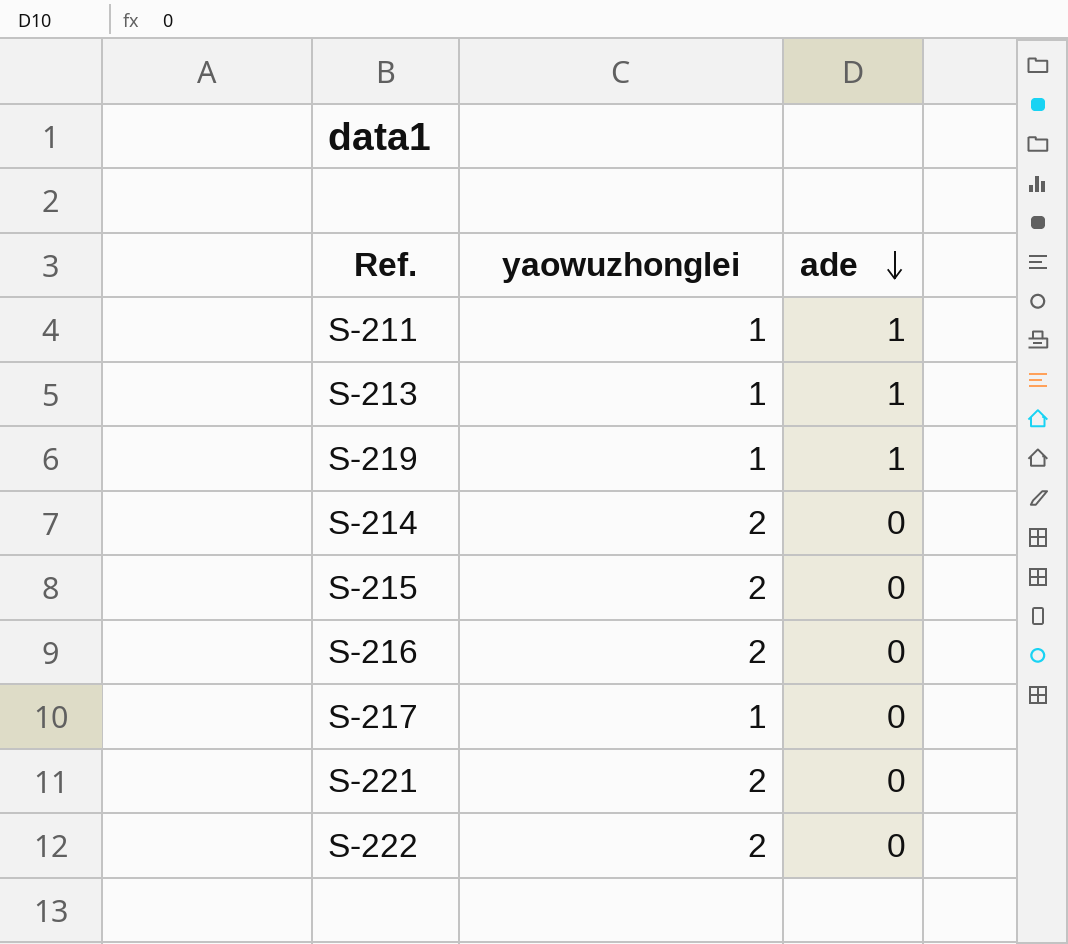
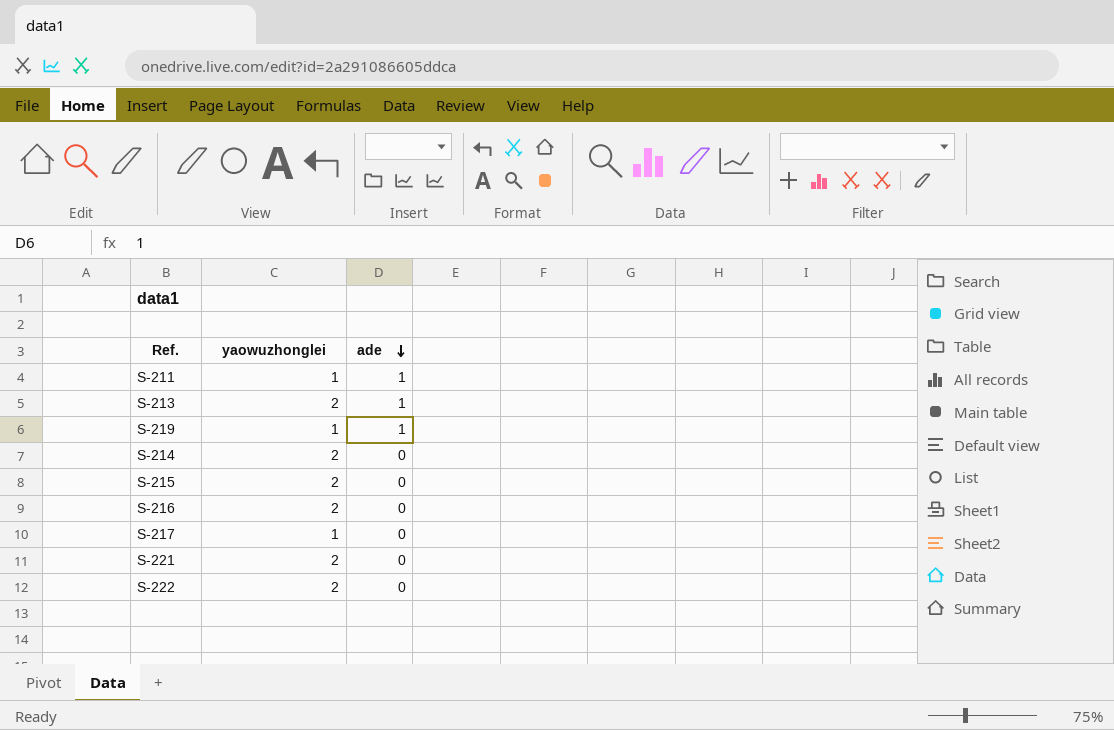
S-213 | yaowuzhonglei: 1 -> 2

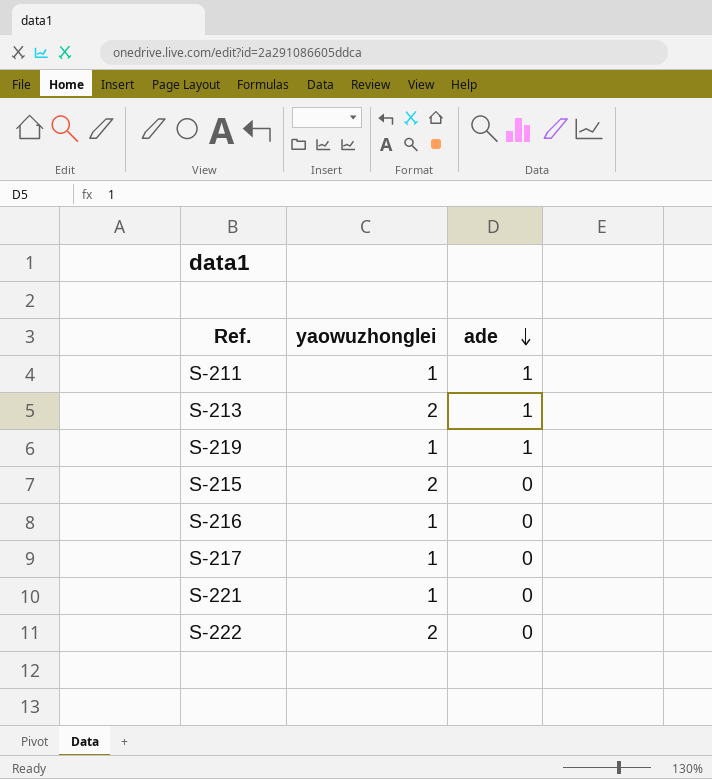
row S-214: 2 | 0 -> none
S-216 | yaowuzhonglei: 2 -> 1
S-221 | yaowuzhonglei: 2 -> 1

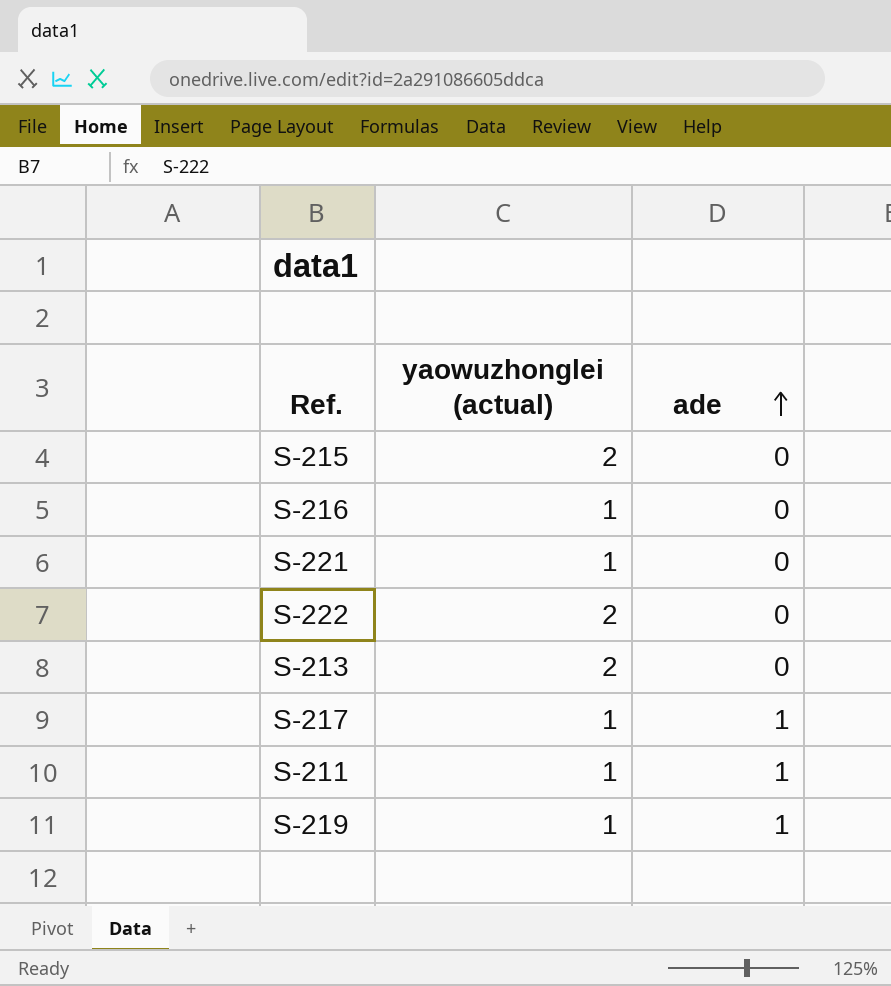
row order: ade descending -> ade ascending
column name: yaowuzhonglei -> yaowuzhonglei (actual)
S-213 | ade: 1 -> 0
S-217 | ade: 0 -> 1

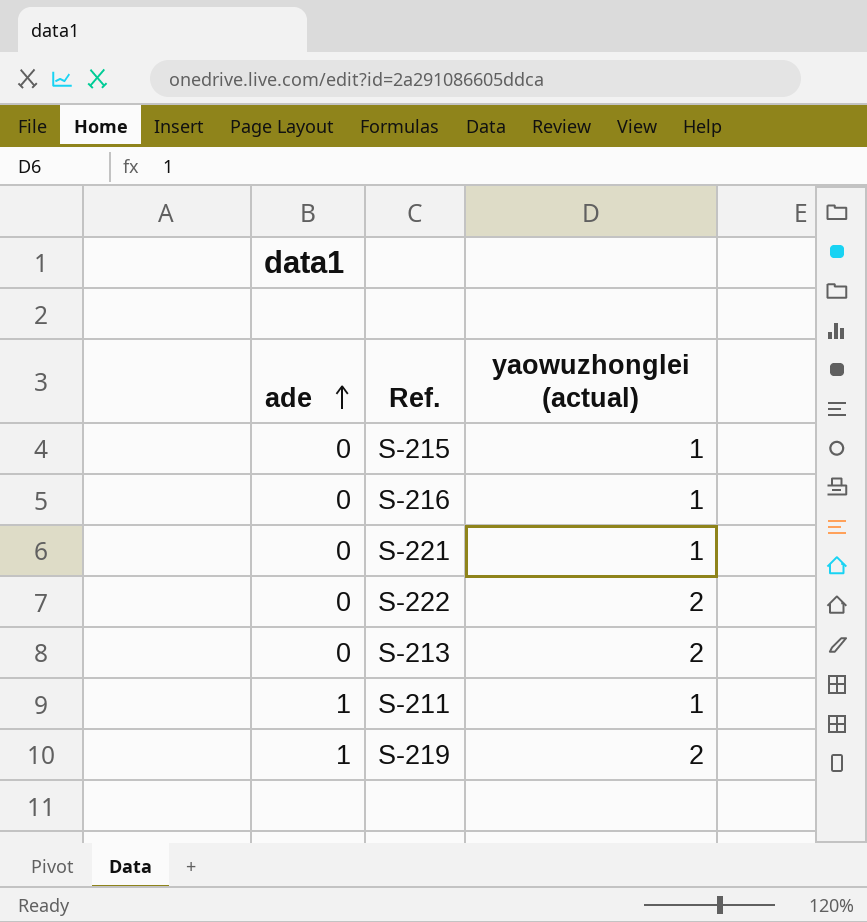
column ade | position: 3 -> 1
row S-217: 1 | 1 -> none
S-215 | yaowuzhonglei (actual): 2 -> 1
S-219 | yaowuzhonglei (actual): 1 -> 2

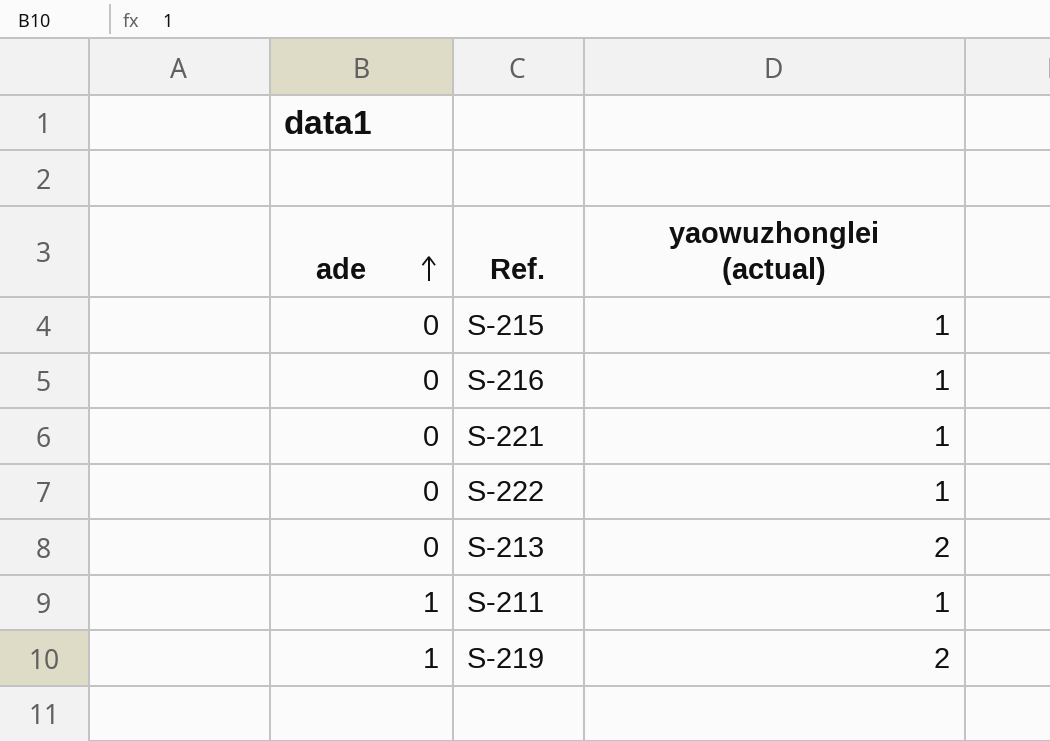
S-222 | yaowuzhonglei (actual): 2 -> 1

